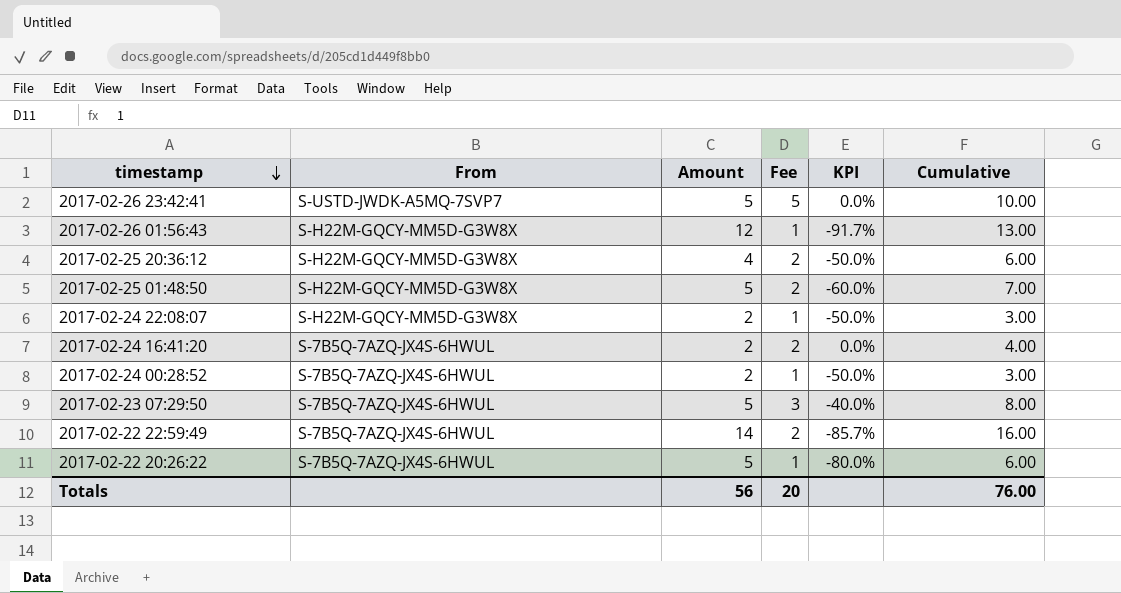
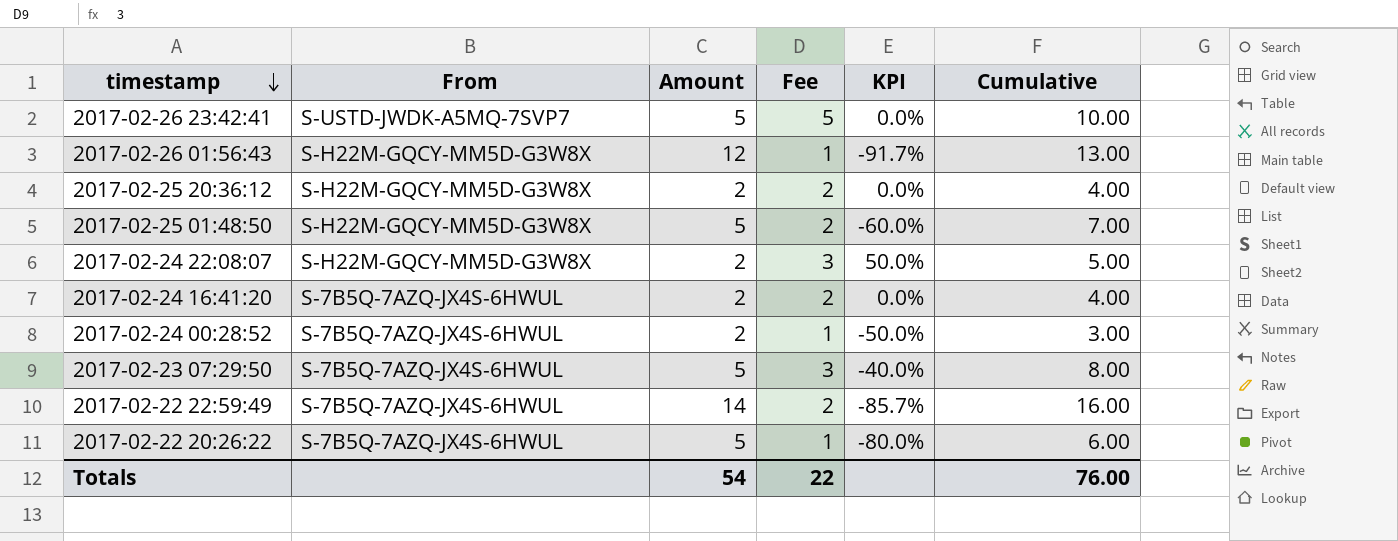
2017-02-25 20:36:12 | Amount: 4 -> 2
2017-02-25 20:36:12 | KPI: -50.0% -> 0.0%
2017-02-25 20:36:12 | Cumulative: 6.00 -> 4.00
2017-02-24 22:08:07 | Fee: 1 -> 3
2017-02-24 22:08:07 | KPI: -50.0% -> 50.0%
2017-02-24 22:08:07 | Cumulative: 3.00 -> 5.00
Totals | Amount: 56 -> 54
Totals | Fee: 20 -> 22

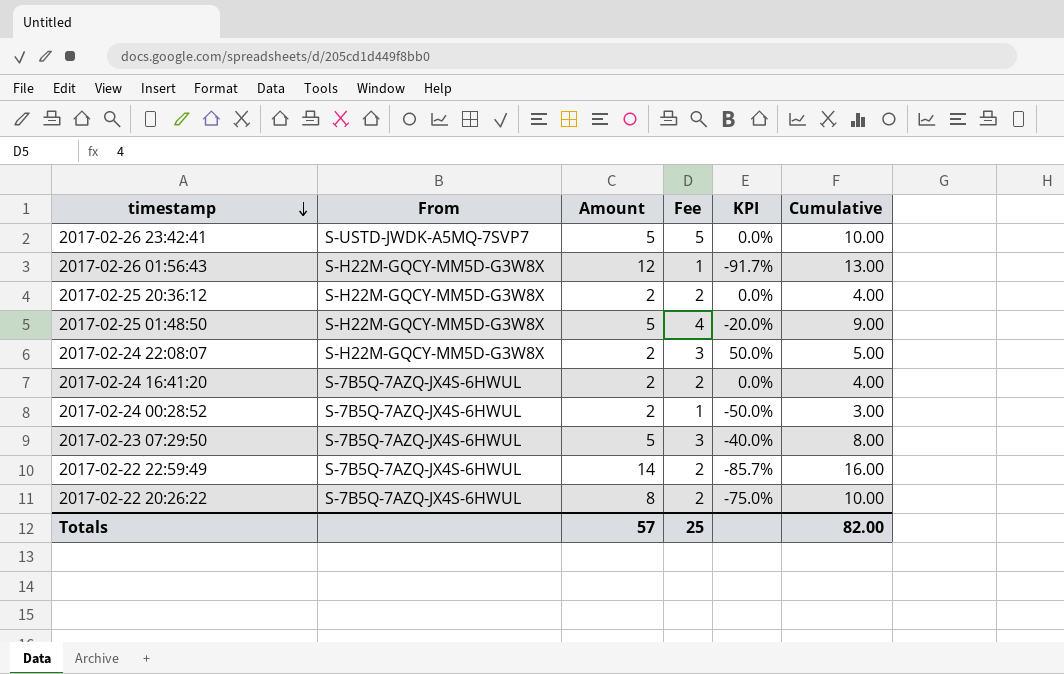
2017-02-25 01:48:50 | Fee: 2 -> 4
2017-02-25 01:48:50 | KPI: -60.0% -> -20.0%
2017-02-25 01:48:50 | Cumulative: 7.00 -> 9.00
2017-02-22 20:26:22 | Amount: 5 -> 8
2017-02-22 20:26:22 | Fee: 1 -> 2
2017-02-22 20:26:22 | KPI: -80.0% -> -75.0%
2017-02-22 20:26:22 | Cumulative: 6.00 -> 10.00
Totals | Amount: 54 -> 57
Totals | Fee: 22 -> 25
Totals | Cumulative: 76.00 -> 82.00

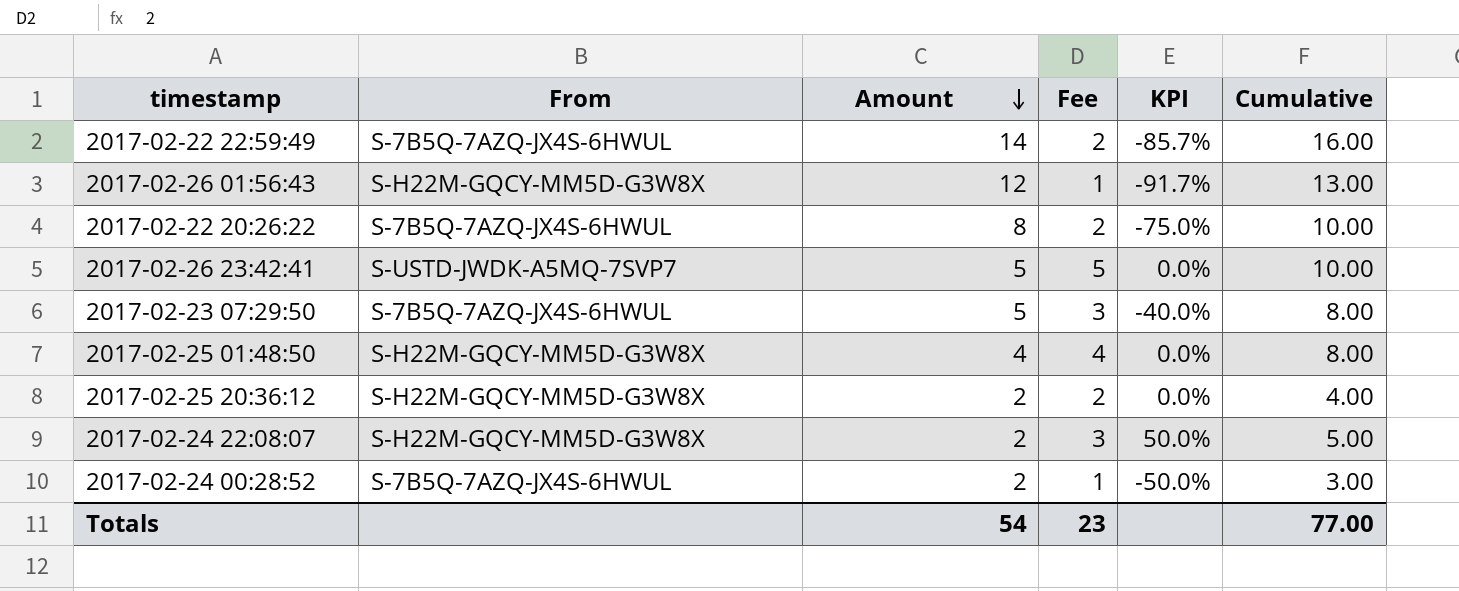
row order: timestamp descending -> Amount descending
row 2017-02-24 16:41:20: S-7B5Q-7AZQ-JX4S-6HWUL | 2 | 2 | 0.0% | 4.00 -> none
2017-02-25 01:48:50 | Amount: 5 -> 4
2017-02-25 01:48:50 | KPI: -20.0% -> 0.0%
2017-02-25 01:48:50 | Cumulative: 9.00 -> 8.00
Totals | Amount: 57 -> 54
Totals | Fee: 25 -> 23
Totals | Cumulative: 82.00 -> 77.00

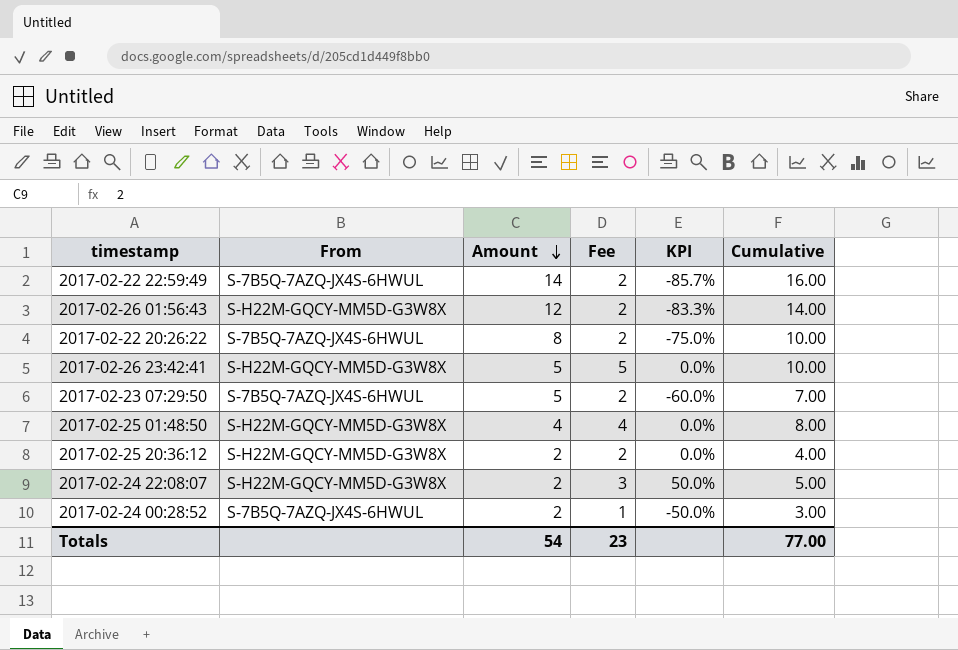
2017-02-26 01:56:43 | Fee: 1 -> 2
2017-02-26 01:56:43 | KPI: -91.7% -> -83.3%
2017-02-26 01:56:43 | Cumulative: 13.00 -> 14.00
2017-02-26 23:42:41 | From: S-USTD-JWDK-A5MQ-7SVP7 -> S-H22M-GQCY-MM5D-G3W8X
2017-02-23 07:29:50 | Fee: 3 -> 2
2017-02-23 07:29:50 | KPI: -40.0% -> -60.0%
2017-02-23 07:29:50 | Cumulative: 8.00 -> 7.00

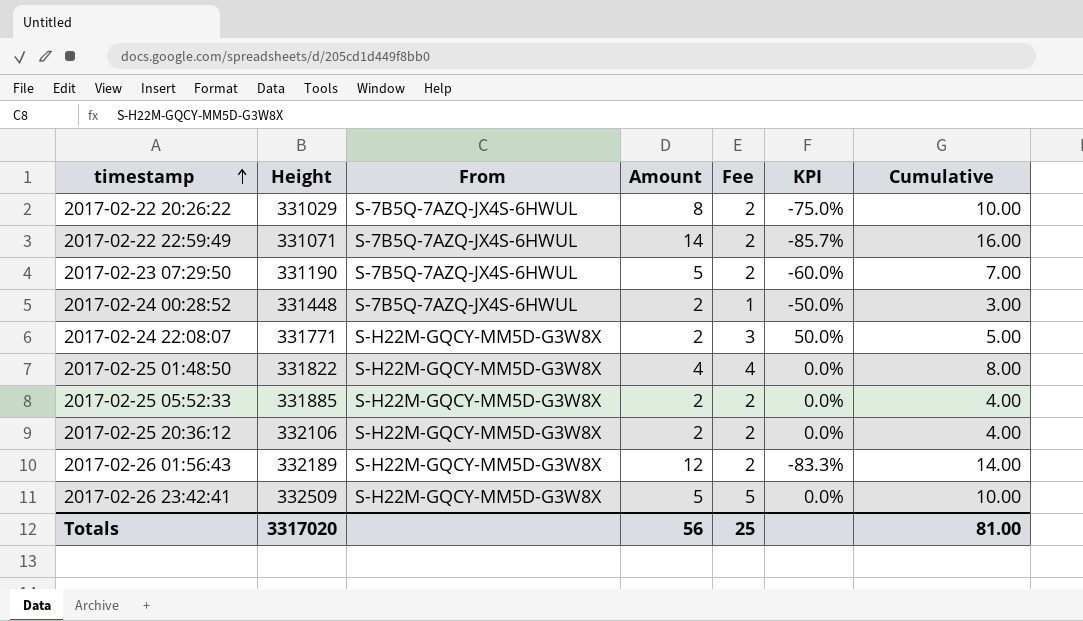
row order: Amount descending -> timestamp ascending
column Height | position: none -> 2
row 2017-02-25 05:52:33: none -> 331885 | S-H22M-GQCY-MM5D-G3W8X | 2 | 2 | 0.0% | 4.00
Totals | Amount: 54 -> 56
Totals | Fee: 23 -> 25
Totals | Cumulative: 77.00 -> 81.00

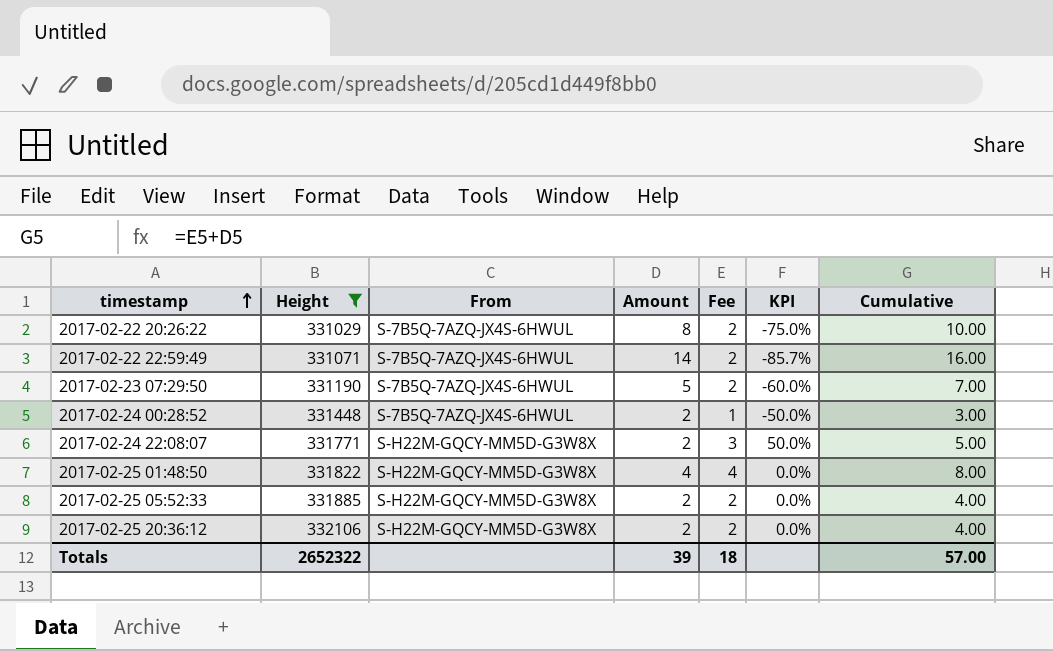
filter: none -> Height <= 332106
Totals | Height: 3317020 -> 2652322
Totals | Amount: 56 -> 39
Totals | Fee: 25 -> 18
Totals | Cumulative: 81.00 -> 57.00

